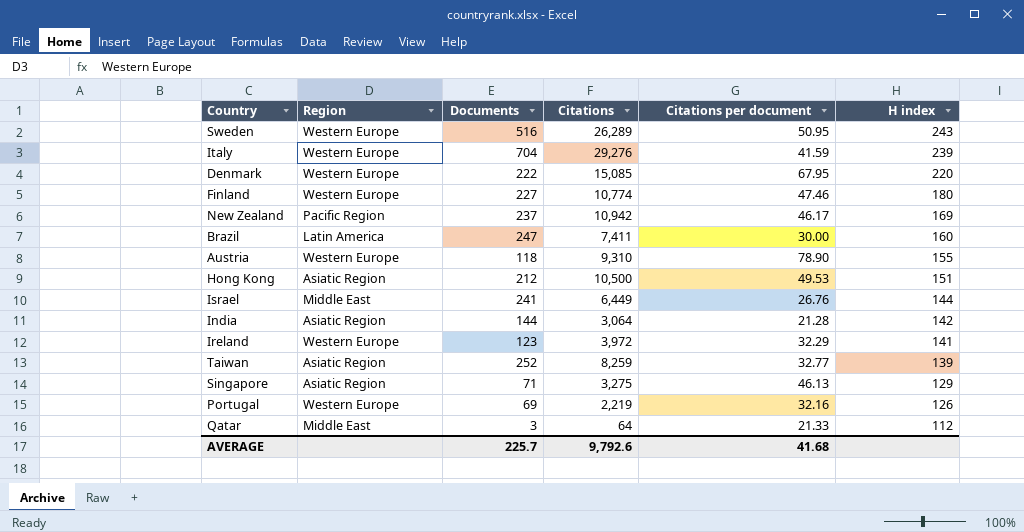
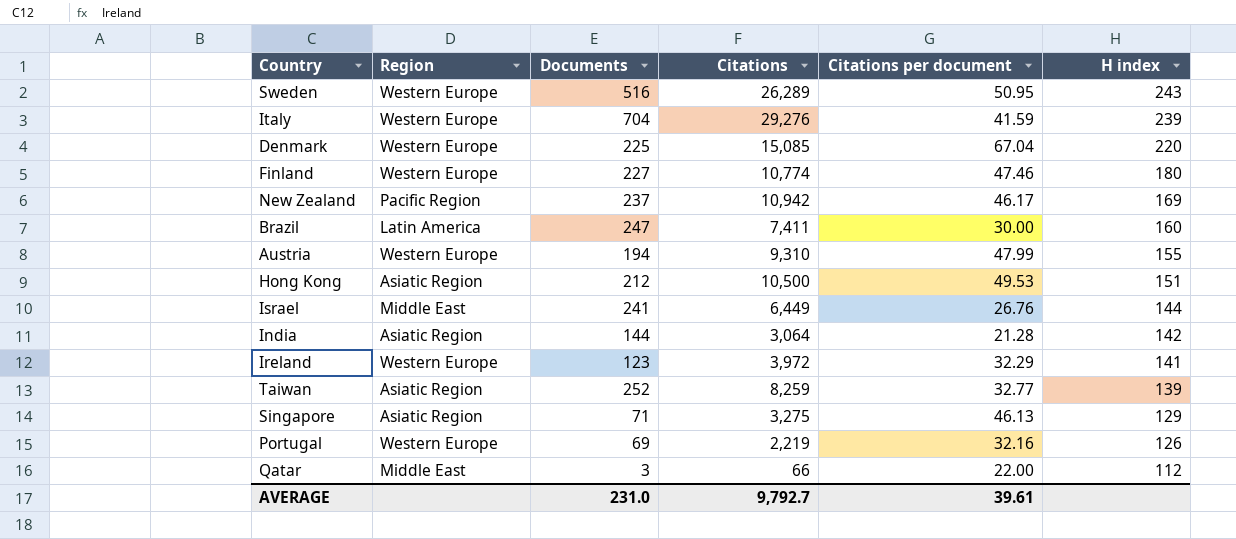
Denmark | Documents: 222 -> 225
Denmark | Citations per document: 67.95 -> 67.04
Austria | Documents: 118 -> 194
Austria | Citations per document: 78.90 -> 47.99
Qatar | Citations: 64 -> 66
Qatar | Citations per document: 21.33 -> 22.00
AVERAGE | Documents: 225.7 -> 231.0
AVERAGE | Citations: 9,792.6 -> 9,792.7
AVERAGE | Citations per document: 41.68 -> 39.61

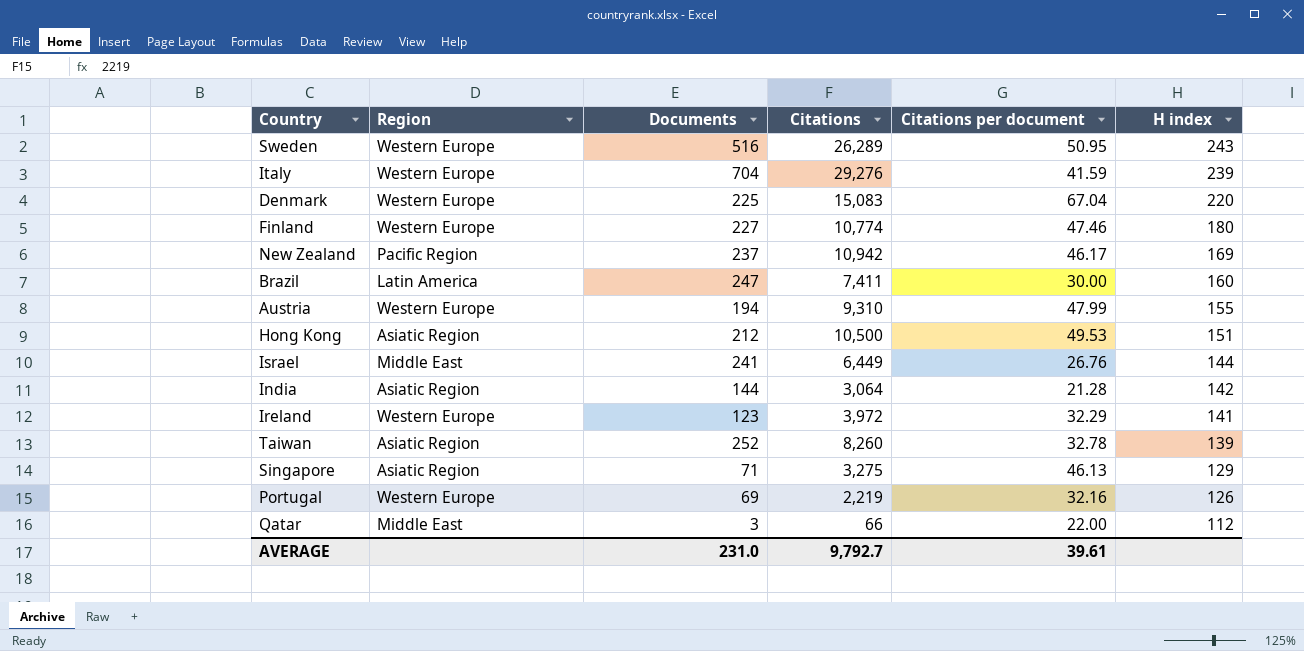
Denmark | Citations: 15,085 -> 15,083
Taiwan | Citations: 8,259 -> 8,260
Taiwan | Citations per document: 32.77 -> 32.78

